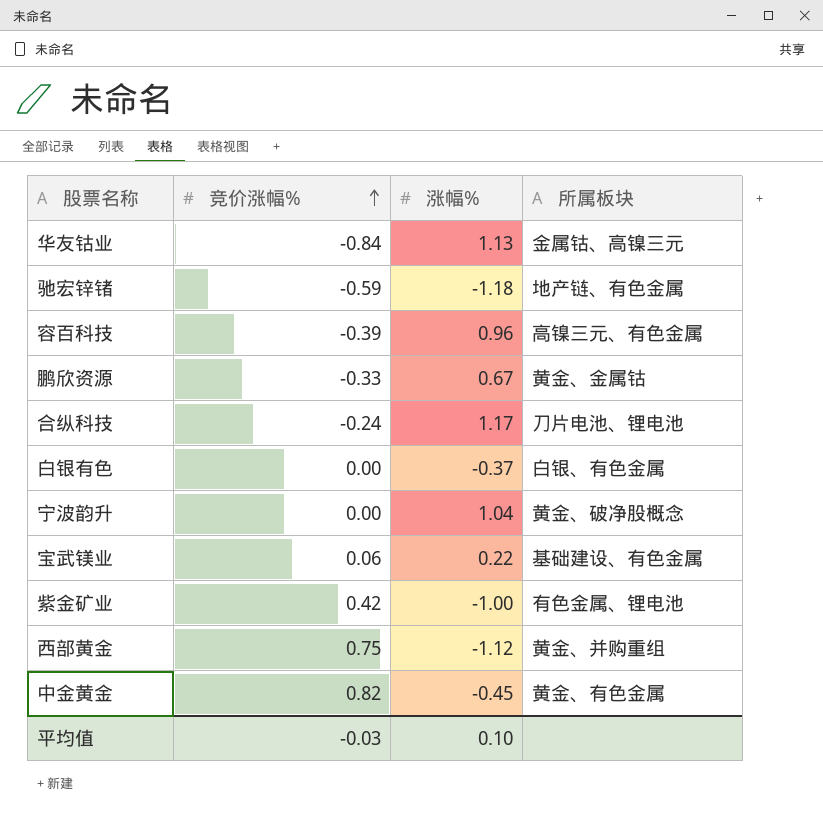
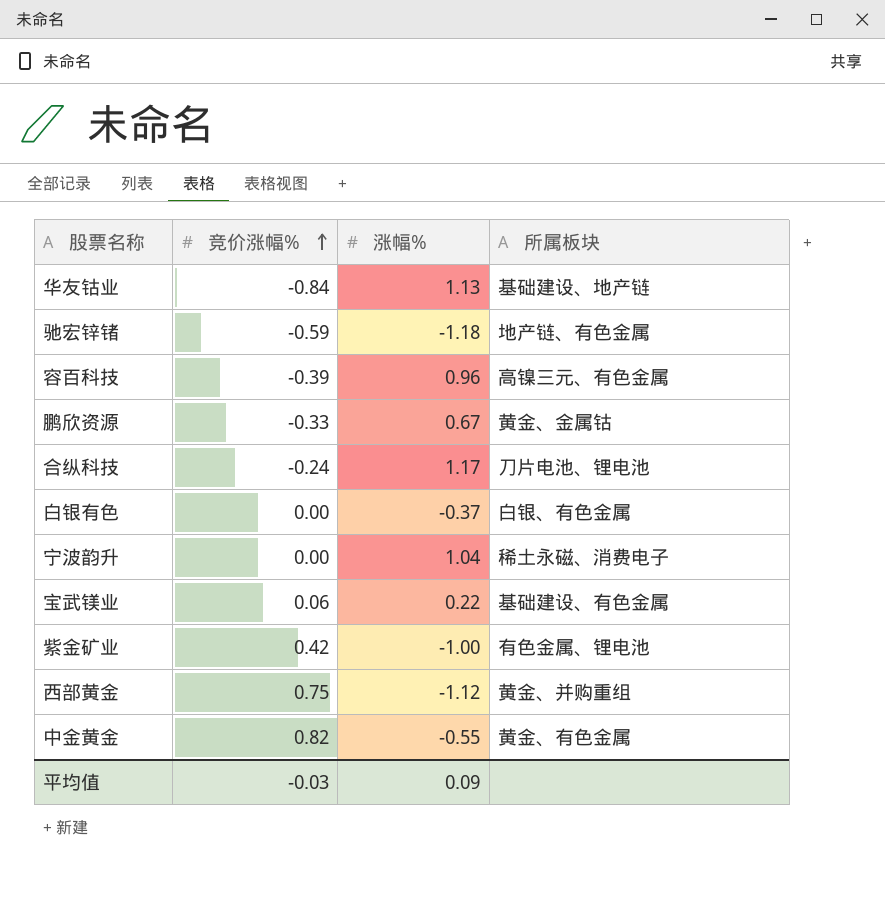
华友钴业 | 所属板块: 金属钴、高镍三元 -> 基础建设、地产链
宁波韵升 | 所属板块: 黄金、破净股概念 -> 稀土永磁、消费电子
中金黄金 | 涨幅%: -0.45 -> -0.55
平均值 | 涨幅%: 0.10 -> 0.09

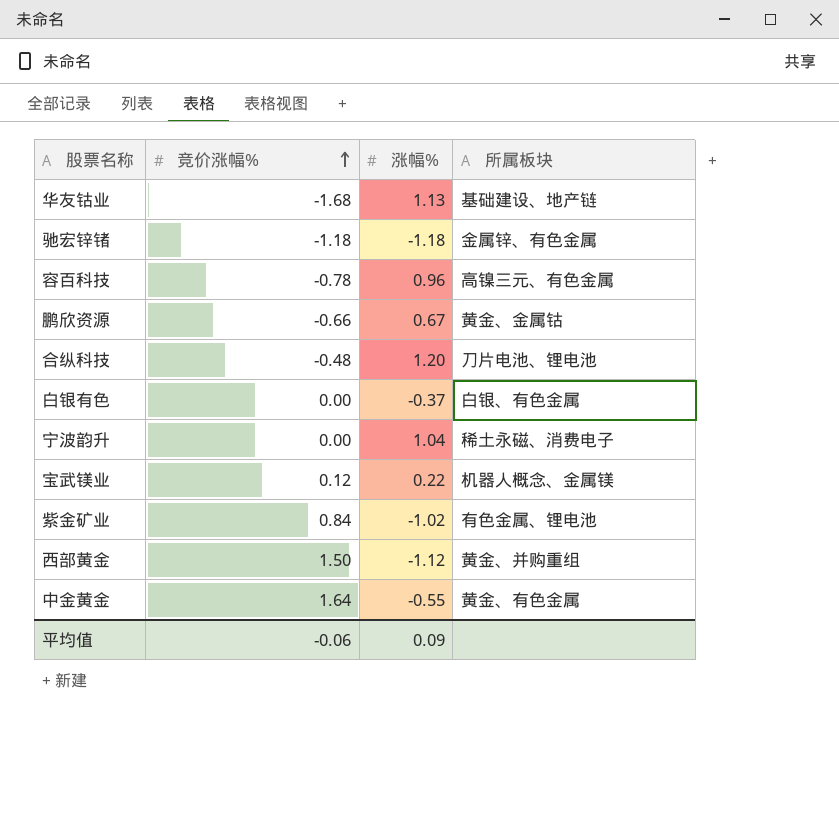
华友钴业 | 竞价涨幅%: -0.84 -> -1.68
驰宏锌锗 | 竞价涨幅%: -0.59 -> -1.18
驰宏锌锗 | 所属板块: 地产链、有色金属 -> 金属锌、有色金属
容百科技 | 竞价涨幅%: -0.39 -> -0.78
鹏欣资源 | 竞价涨幅%: -0.33 -> -0.66
合纵科技 | 竞价涨幅%: -0.24 -> -0.48
合纵科技 | 涨幅%: 1.17 -> 1.20
宝武镁业 | 竞价涨幅%: 0.06 -> 0.12
宝武镁业 | 所属板块: 基础建设、有色金属 -> 机器人概念、金属镁
紫金矿业 | 竞价涨幅%: 0.42 -> 0.84
紫金矿业 | 涨幅%: -1.00 -> -1.02
西部黄金 | 竞价涨幅%: 0.75 -> 1.50
中金黄金 | 竞价涨幅%: 0.82 -> 1.64
平均值 | 竞价涨幅%: -0.03 -> -0.06

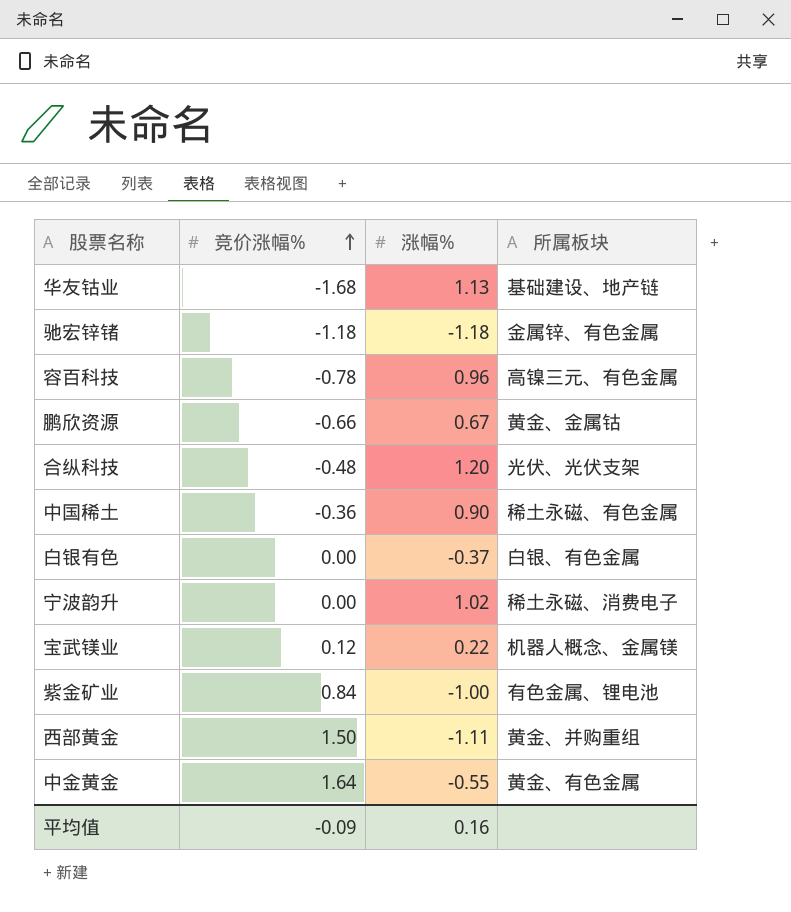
合纵科技 | 所属板块: 刀片电池、锂电池 -> 光伏、光伏支架
row 中国稀土: none -> -0.36 | 0.90 | 稀土永磁、有色金属
宁波韵升 | 涨幅%: 1.04 -> 1.02
紫金矿业 | 涨幅%: -1.02 -> -1.00
西部黄金 | 涨幅%: -1.12 -> -1.11
平均值 | 竞价涨幅%: -0.06 -> -0.09
平均值 | 涨幅%: 0.09 -> 0.16

